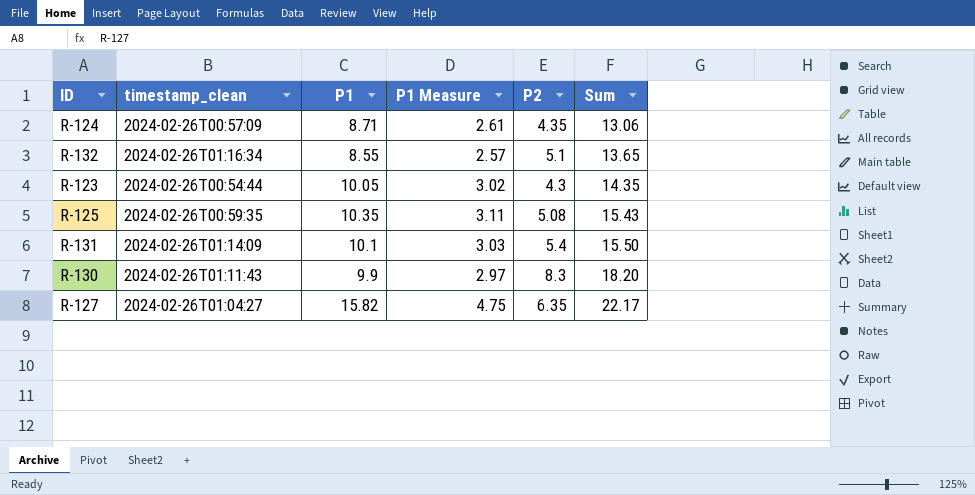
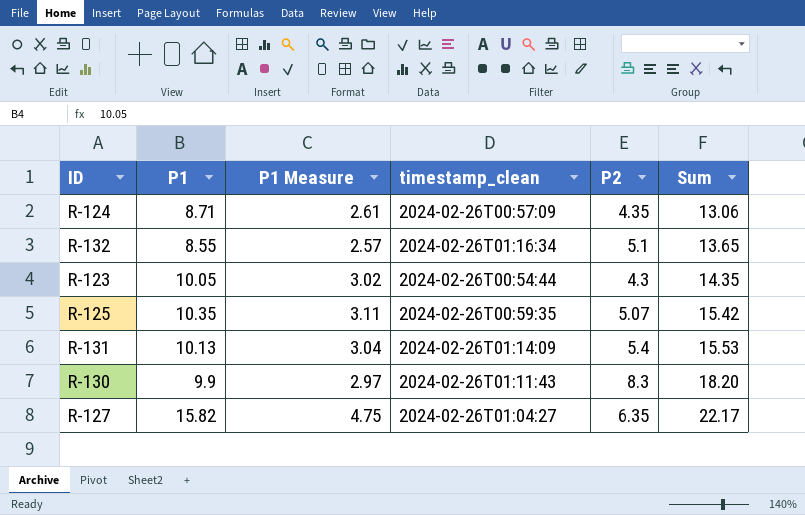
column timestamp_clean | position: 2 -> 4
R-125 | P2: 5.08 -> 5.07
R-125 | Sum: 15.43 -> 15.42
R-131 | P1: 10.1 -> 10.13
R-131 | P1 Measure: 3.03 -> 3.04
R-131 | Sum: 15.50 -> 15.53

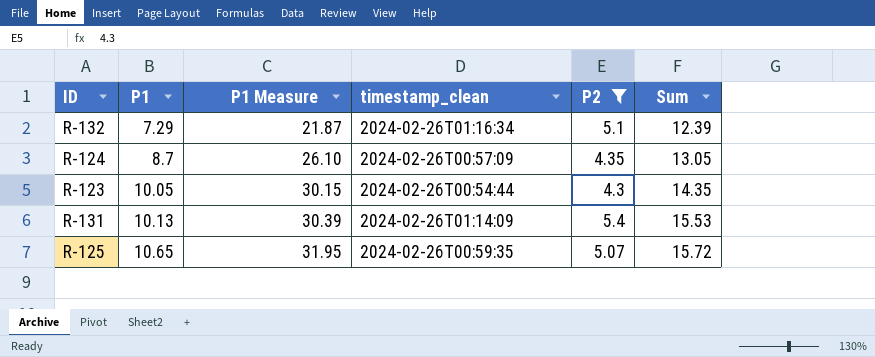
filter: none -> P2 <= 5.4
row order: Sum ascending -> P1 ascending
column P1 Measure | formula: [P1] * 0.3 -> [P1] * 3
R-132 | P1: 8.55 -> 7.29
R-132 | Sum: 13.65 -> 12.39
R-124 | P1: 8.71 -> 8.7
R-124 | Sum: 13.06 -> 13.05
R-125 | P1: 10.35 -> 10.65
R-125 | Sum: 15.42 -> 15.72

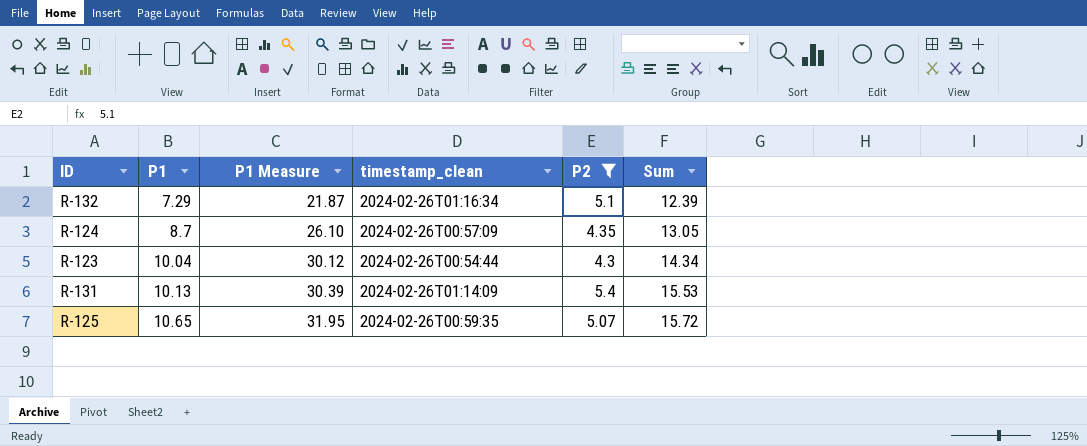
R-123 | P1: 10.05 -> 10.04
R-123 | P1 Measure: 30.15 -> 30.12
R-123 | Sum: 14.35 -> 14.34

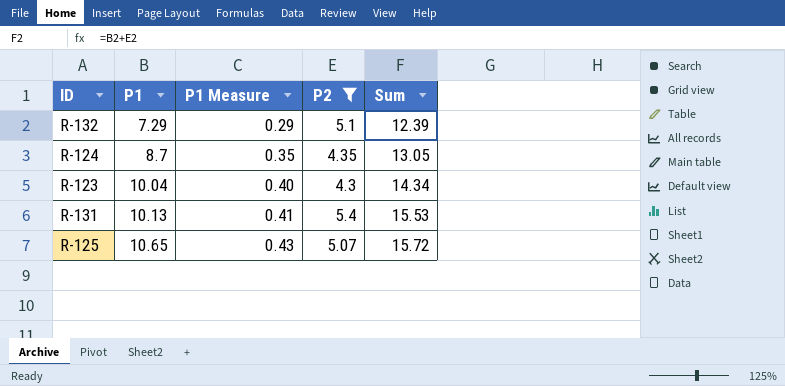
column timestamp_clean | position: 4 -> none
column P1 Measure | formula: [P1] * 3 -> [P1] * 0.04

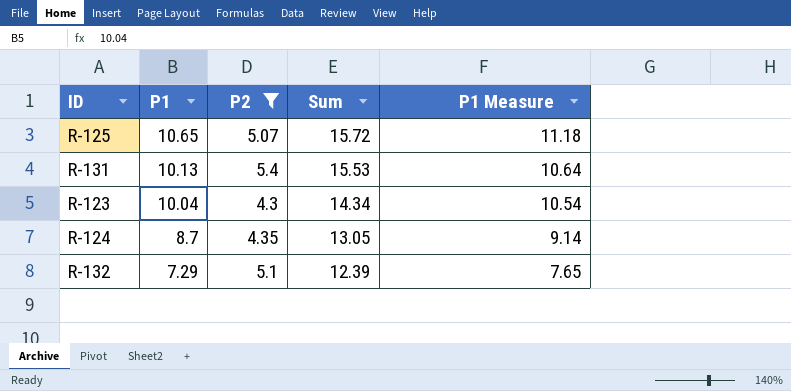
row order: P1 ascending -> P1 descending
column P1 Measure | formula: [P1] * 0.04 -> [P1] * 1.05
column P1 Measure | position: 3 -> 5

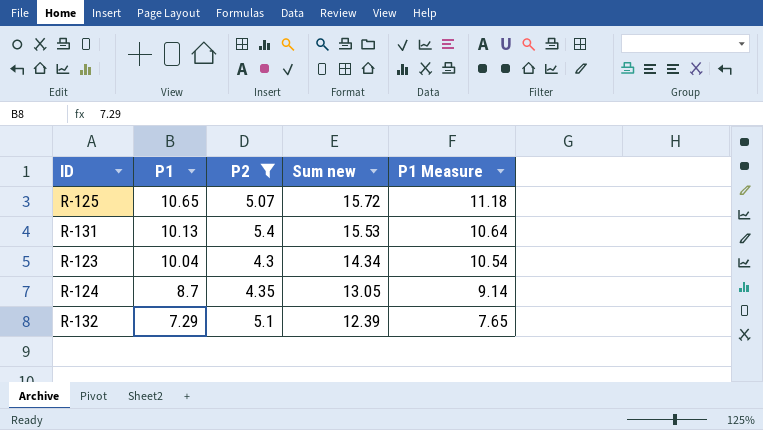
column name: Sum -> Sum new

